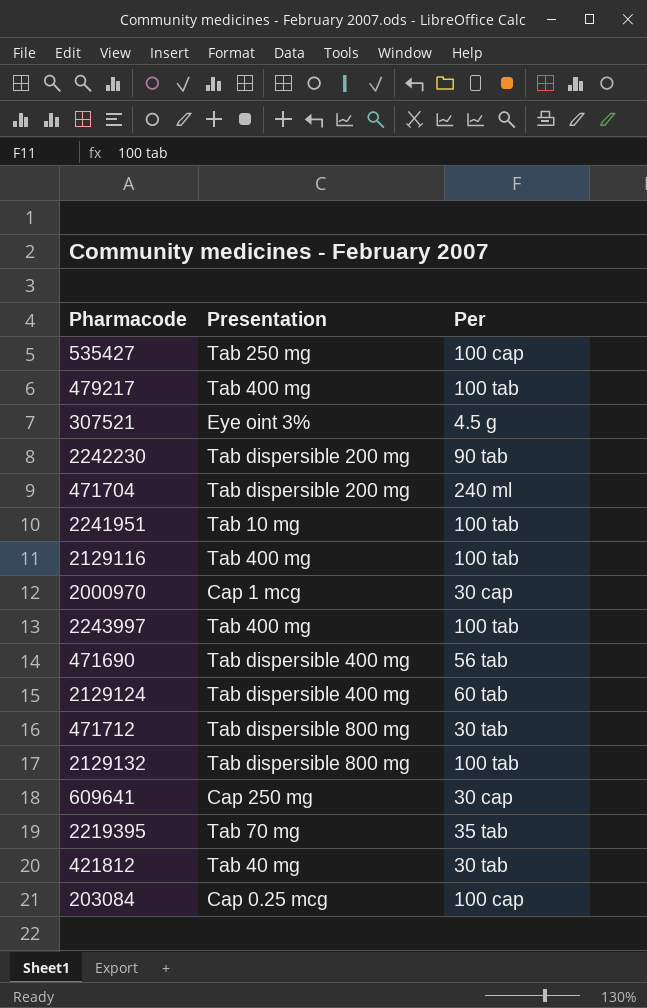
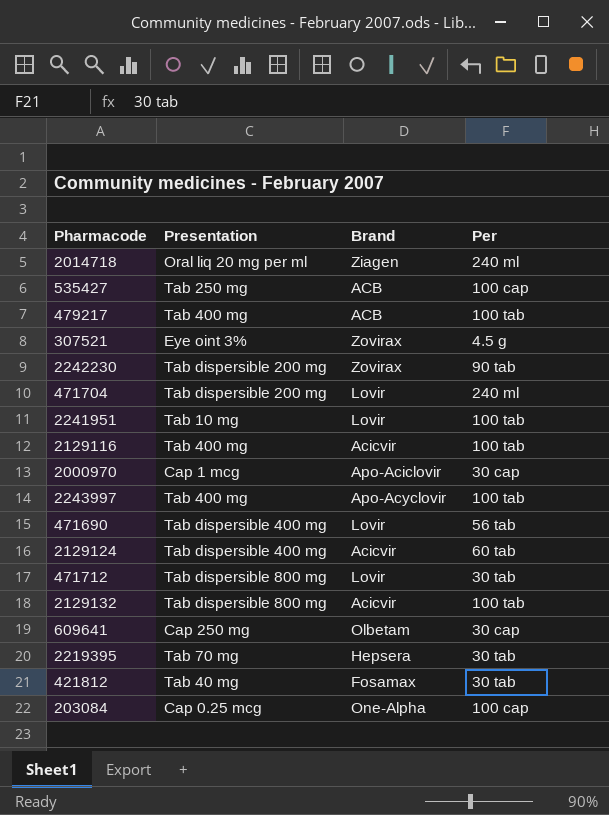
column Brand | position: none -> 3
row 2014718: none -> Oral liq 20 mg per ml | Ziagen | 240 ml
2219395 | Per: 35 tab -> 30 tab

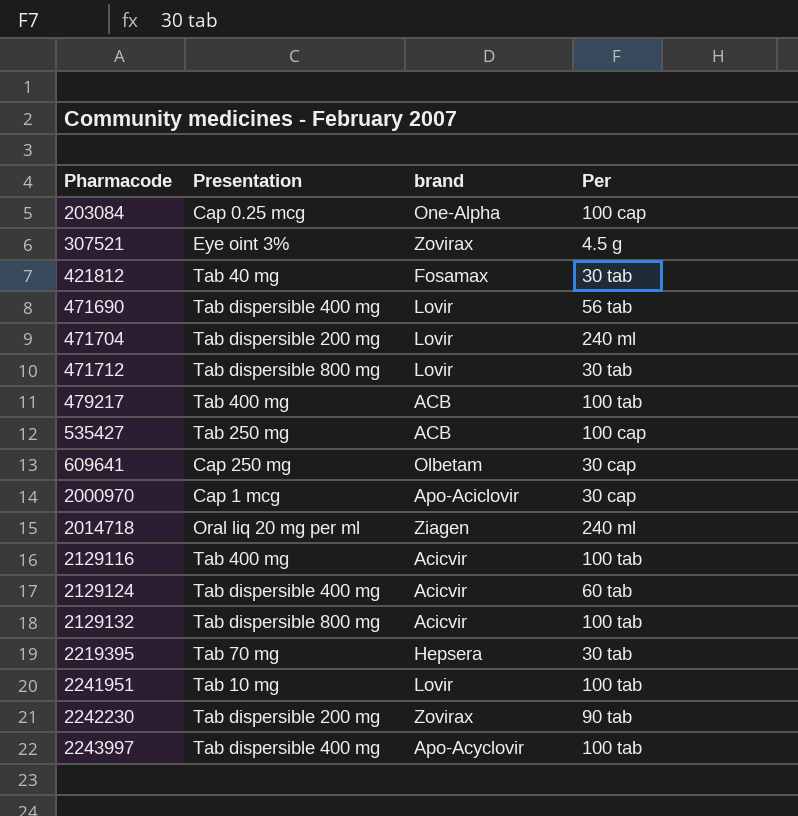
row order: none -> Pharmacode ascending
column name: Brand -> brand
2243997 | Presentation: Tab 400 mg -> Tab dispersible 400 mg

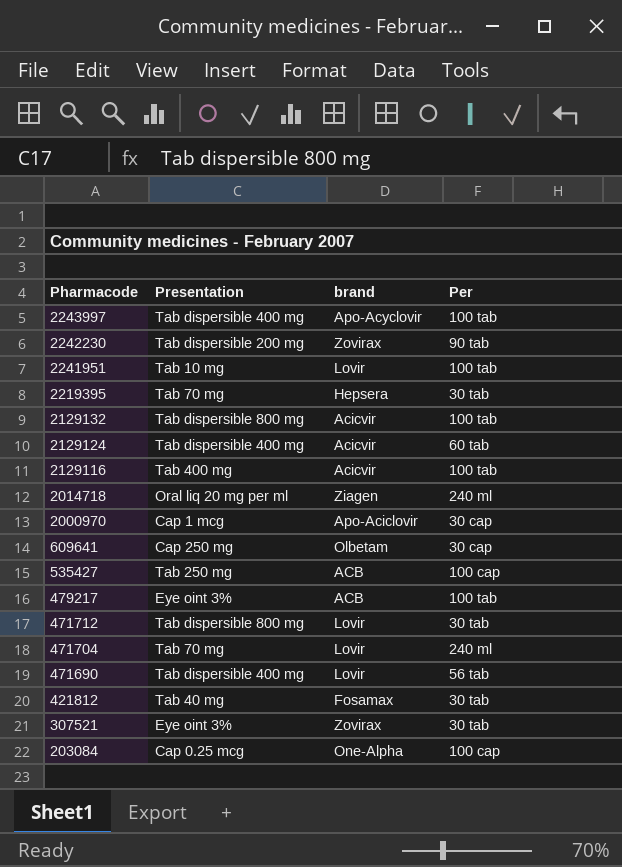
row order: Pharmacode ascending -> Pharmacode descending
479217 | Presentation: Tab 400 mg -> Eye oint 3%
471704 | Presentation: Tab dispersible 200 mg -> Tab 70 mg
307521 | Per: 4.5 g -> 30 tab

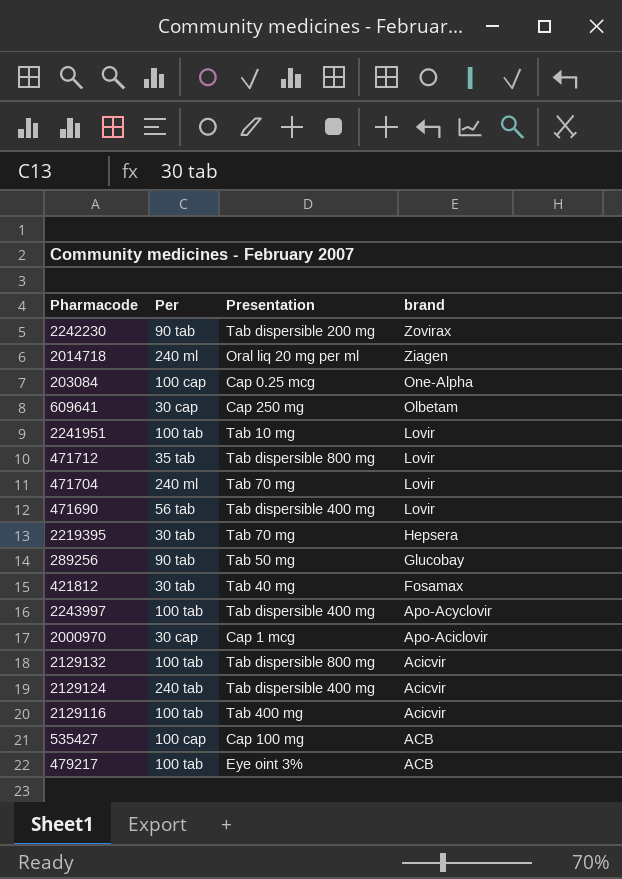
row order: Pharmacode descending -> brand descending
column Per | position: 4 -> 2
row 307521: Eye oint 3% | Zovirax | 30 tab -> none
471712 | Per: 30 tab -> 35 tab
row 289256: none -> 90 tab | Tab 50 mg | Glucobay
2129124 | Per: 60 tab -> 240 tab
535427 | Presentation: Tab 250 mg -> Cap 100 mg

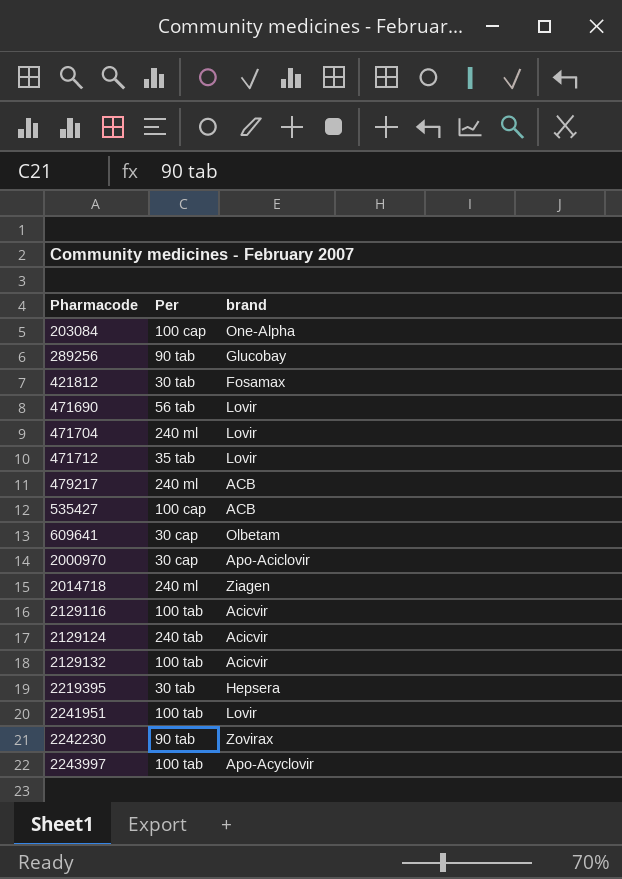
row order: brand descending -> Pharmacode ascending
column Presentation | position: 3 -> none
479217 | Per: 100 tab -> 240 ml

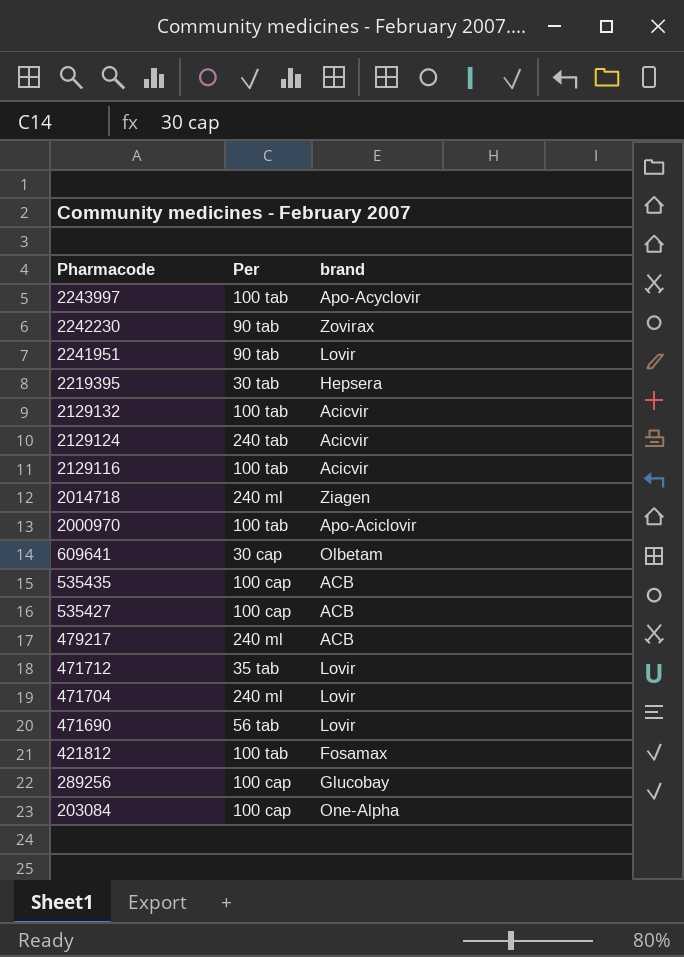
row order: Pharmacode ascending -> Pharmacode descending
2241951 | Per: 100 tab -> 90 tab
2000970 | Per: 30 cap -> 100 tab
row 535435: none -> 100 cap | ACB
421812 | Per: 30 tab -> 100 tab
289256 | Per: 90 tab -> 100 cap

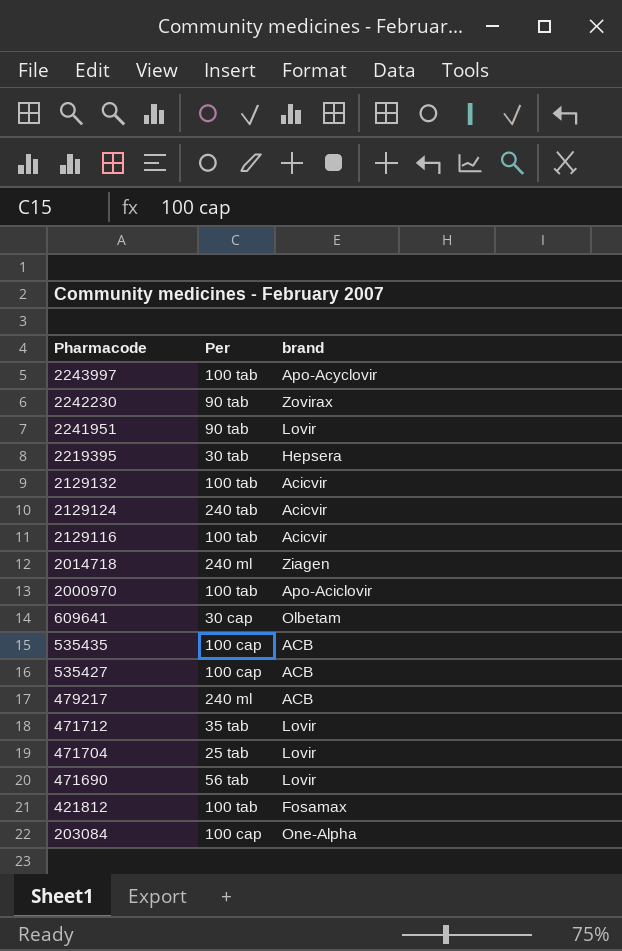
row 289256: 100 cap | Glucobay -> none
471704 | Per: 240 ml -> 25 tab

